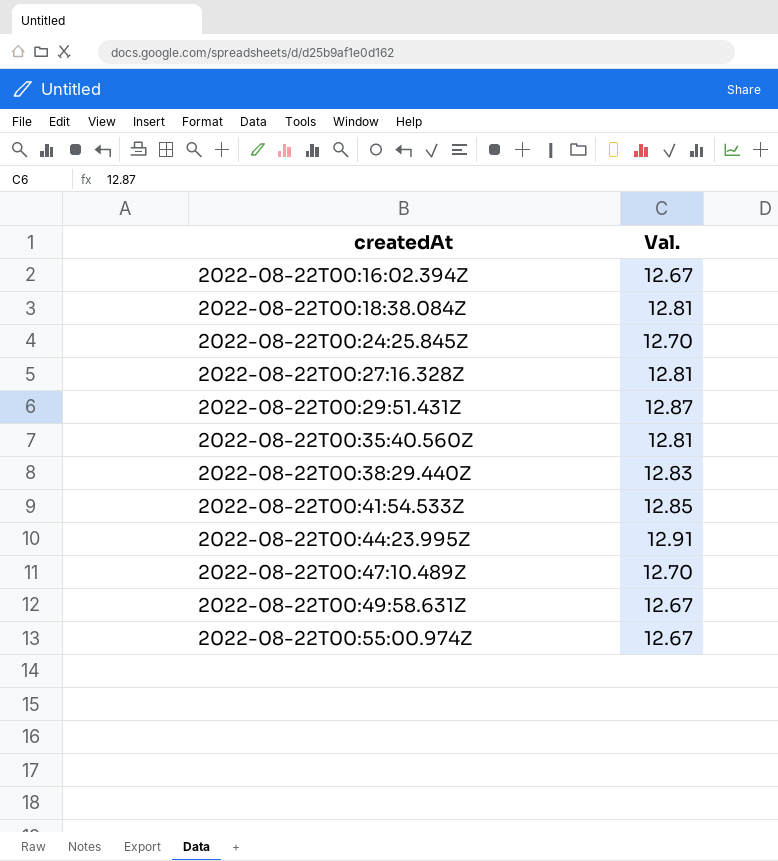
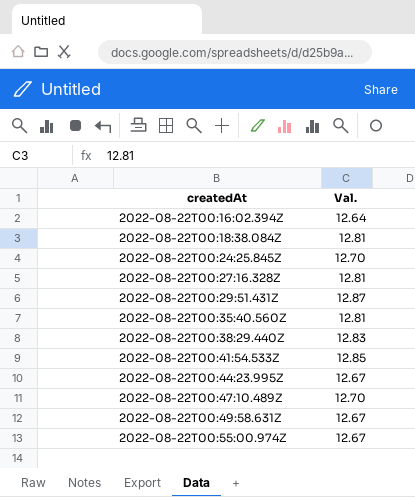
2022-08-22T00:16:02.394Z | Val.: 12.67 -> 12.64
2022-08-22T00:44:23.995Z | Val.: 12.91 -> 12.67

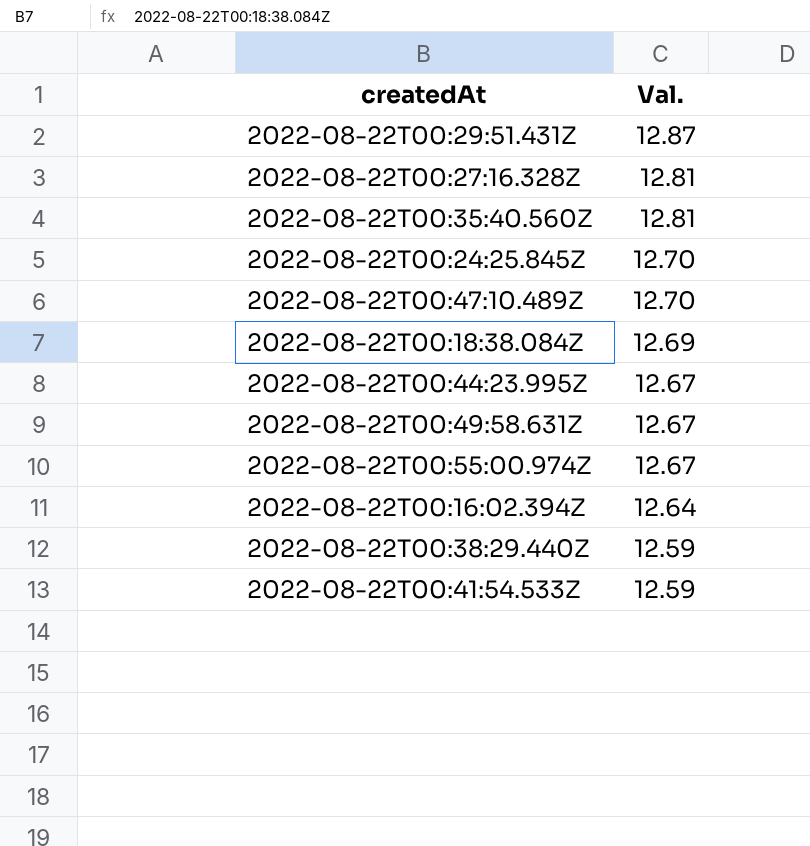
row order: createdAt ascending -> Val. descending
2022-08-22T00:18:38.084Z | Val.: 12.81 -> 12.69
2022-08-22T00:38:29.440Z | Val.: 12.83 -> 12.59
2022-08-22T00:41:54.533Z | Val.: 12.85 -> 12.59

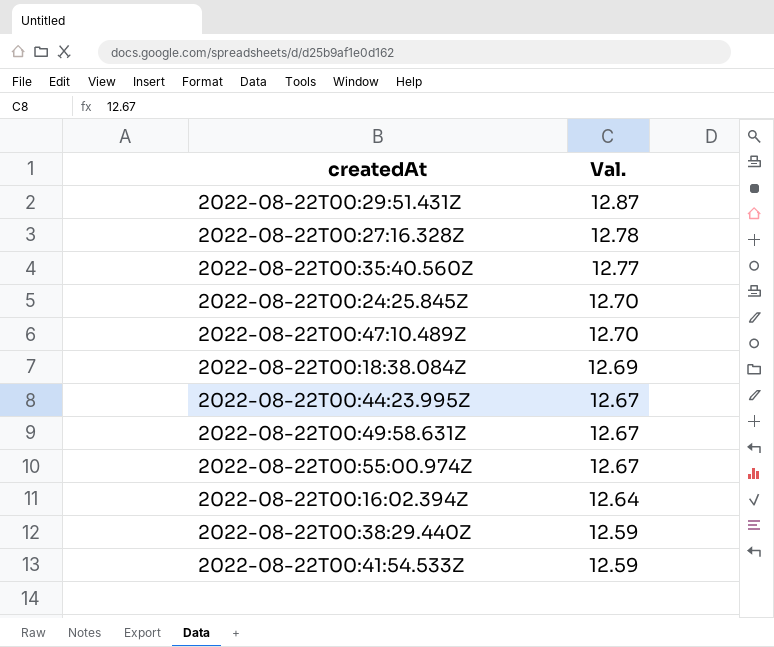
2022-08-22T00:27:16.328Z | Val.: 12.81 -> 12.78
2022-08-22T00:35:40.560Z | Val.: 12.81 -> 12.77

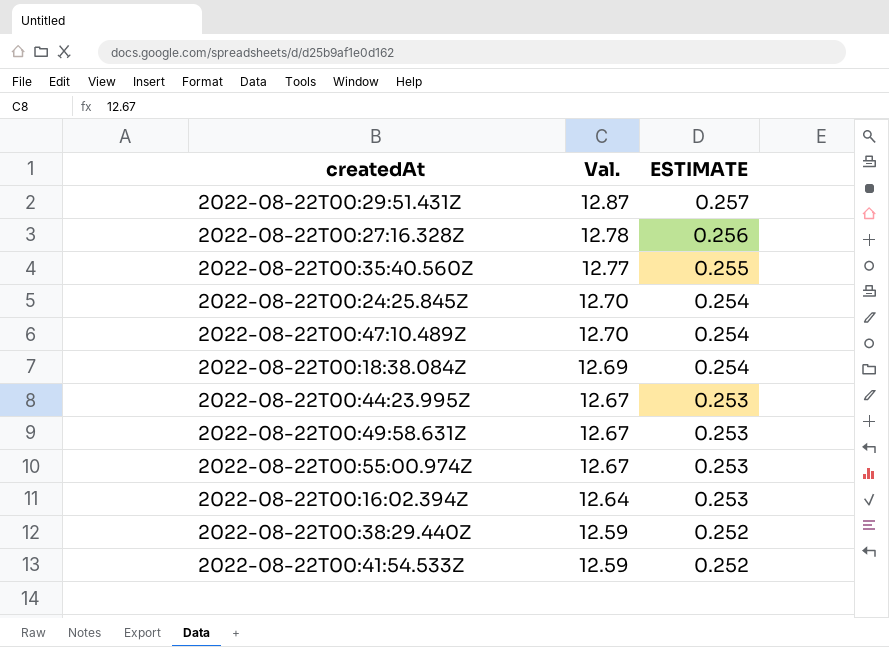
column ESTIMATE | formula: none -> [Val.] * 0.02

